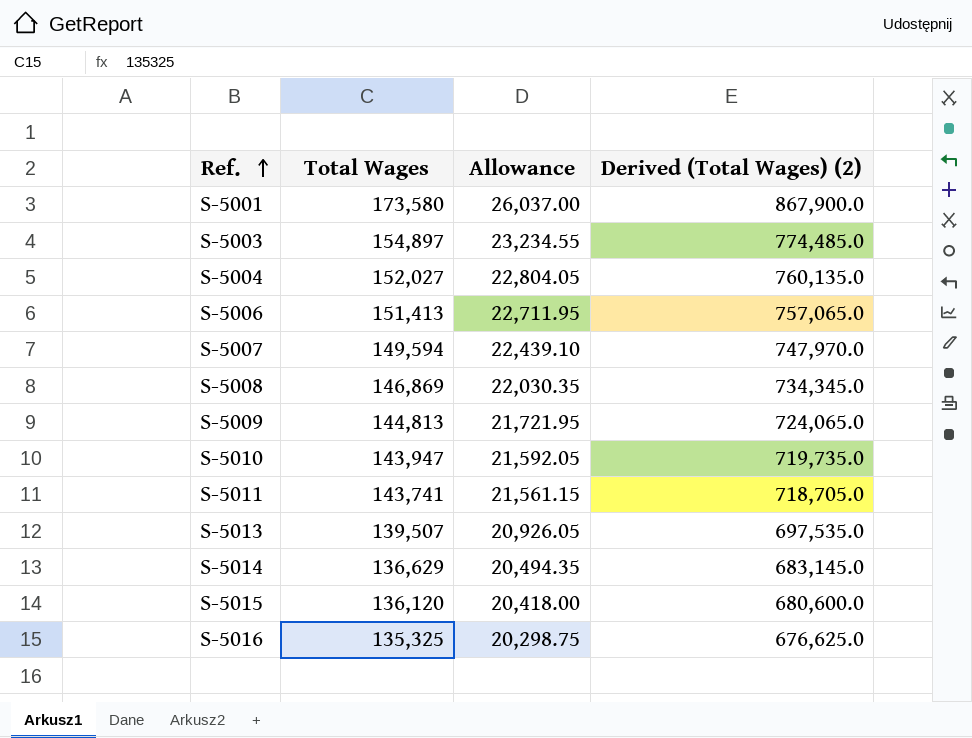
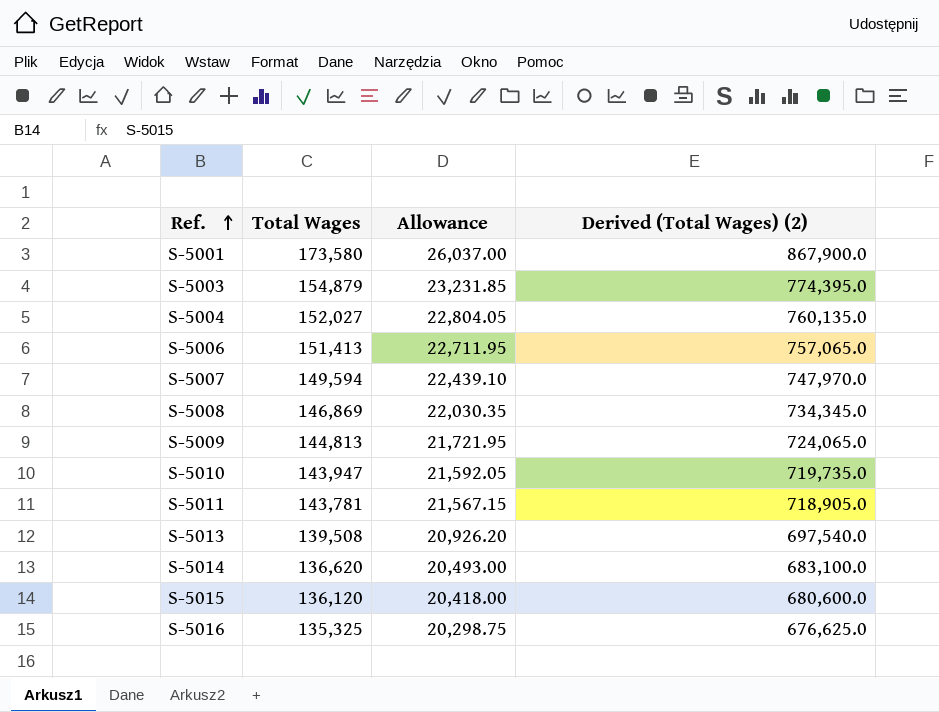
S-5003 | Total Wages: 154,897 -> 154,879
S-5003 | Allowance: 23,234.55 -> 23,231.85
S-5003 | Derived (Total Wages) (2): 774,485.0 -> 774,395.0
S-5011 | Total Wages: 143,741 -> 143,781
S-5011 | Allowance: 21,561.15 -> 21,567.15
S-5011 | Derived (Total Wages) (2): 718,705.0 -> 718,905.0
S-5013 | Total Wages: 139,507 -> 139,508
S-5013 | Allowance: 20,926.05 -> 20,926.20
S-5013 | Derived (Total Wages) (2): 697,535.0 -> 697,540.0
S-5014 | Total Wages: 136,629 -> 136,620
S-5014 | Allowance: 20,494.35 -> 20,493.00
S-5014 | Derived (Total Wages) (2): 683,145.0 -> 683,100.0

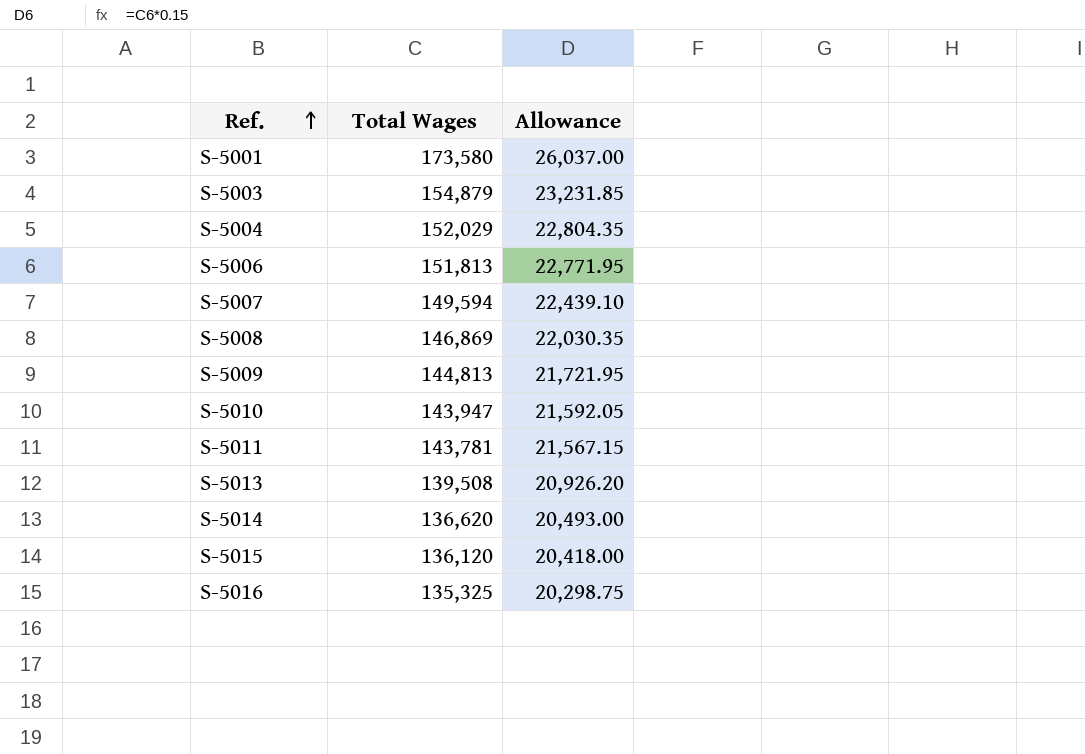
column Derived (Total Wages) (2) | formula: [Total Wages] * 5 -> none
S-5004 | Total Wages: 152,027 -> 152,029
S-5004 | Allowance: 22,804.05 -> 22,804.35
S-5006 | Total Wages: 151,413 -> 151,813
S-5006 | Allowance: 22,711.95 -> 22,771.95

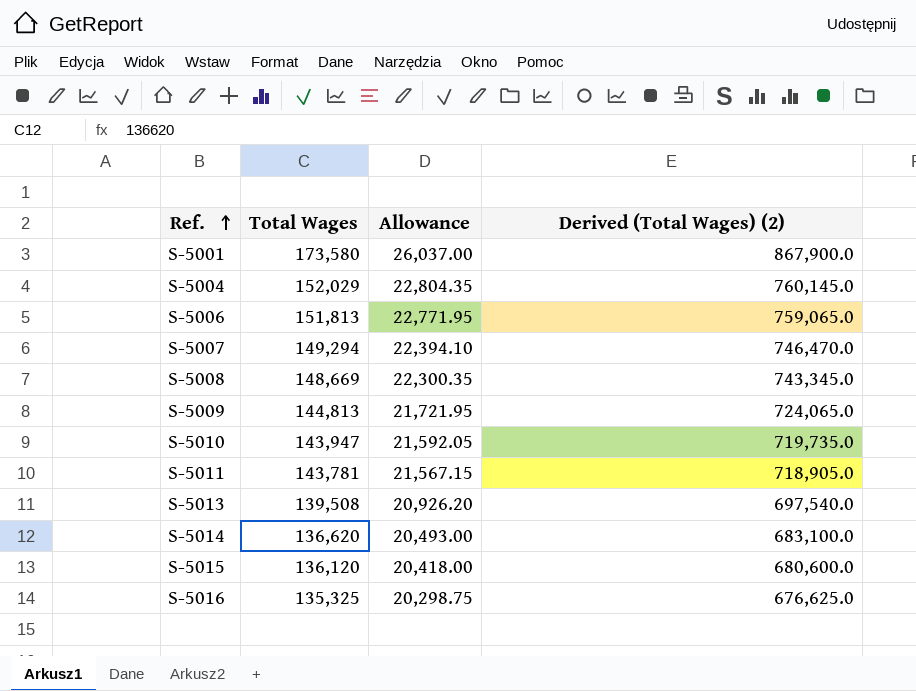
column Derived (Total Wages) (2) | formula: none -> [Total Wages] * 5
row S-5003: 154,879 | 23,231.85 -> none
S-5007 | Total Wages: 149,594 -> 149,294
S-5007 | Allowance: 22,439.10 -> 22,394.10
S-5008 | Total Wages: 146,869 -> 148,669
S-5008 | Allowance: 22,030.35 -> 22,300.35

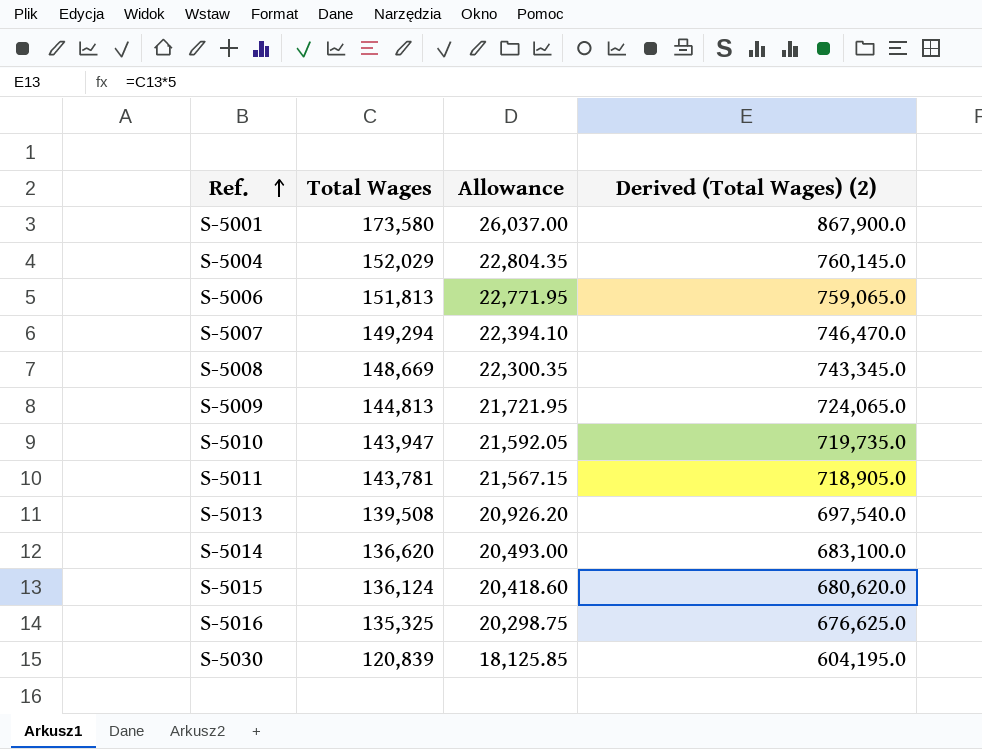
S-5015 | Total Wages: 136,120 -> 136,124
S-5015 | Allowance: 20,418.00 -> 20,418.60
S-5015 | Derived (Total Wages) (2): 680,600.0 -> 680,620.0
row S-5030: none -> 120,839 | 18,125.85 | 604,195.0

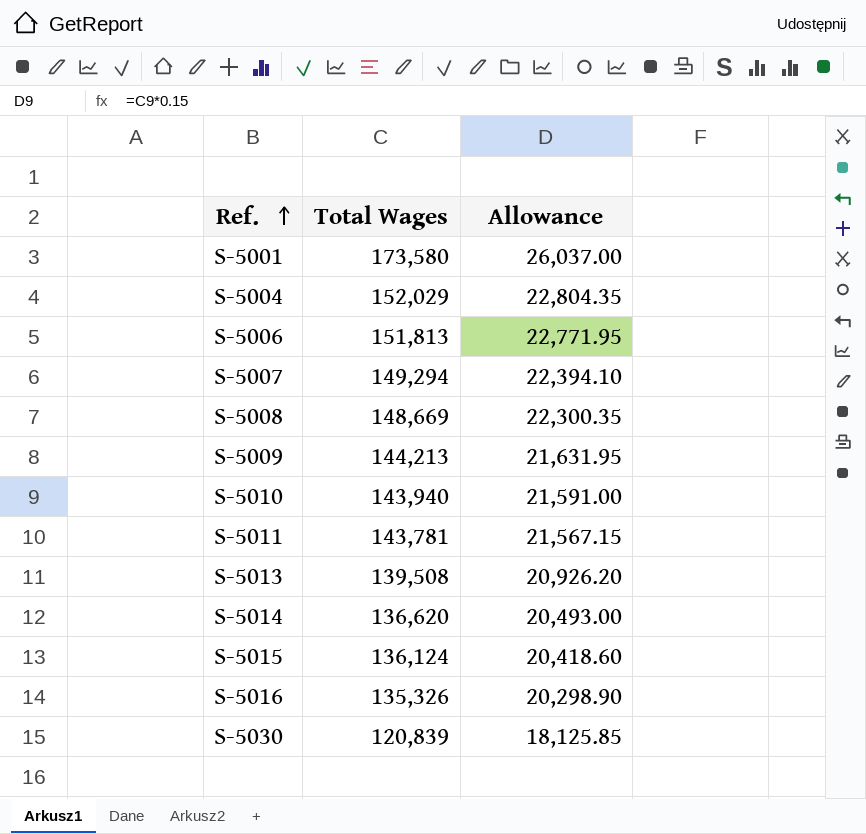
column Derived (Total Wages) (2) | formula: [Total Wages] * 5 -> none
S-5009 | Total Wages: 144,813 -> 144,213
S-5009 | Allowance: 21,721.95 -> 21,631.95
S-5010 | Total Wages: 143,947 -> 143,940
S-5010 | Allowance: 21,592.05 -> 21,591.00
S-5016 | Total Wages: 135,325 -> 135,326
S-5016 | Allowance: 20,298.75 -> 20,298.90

